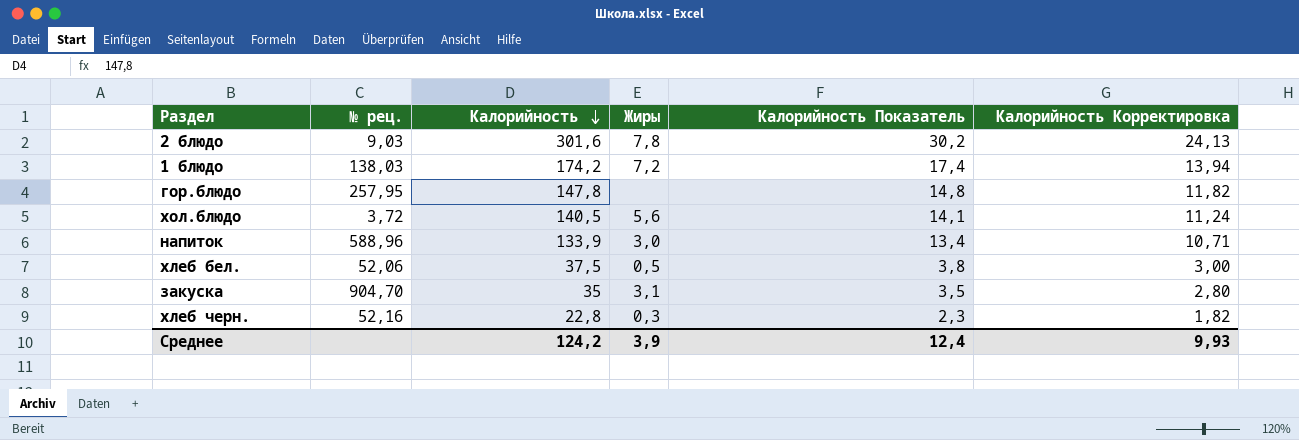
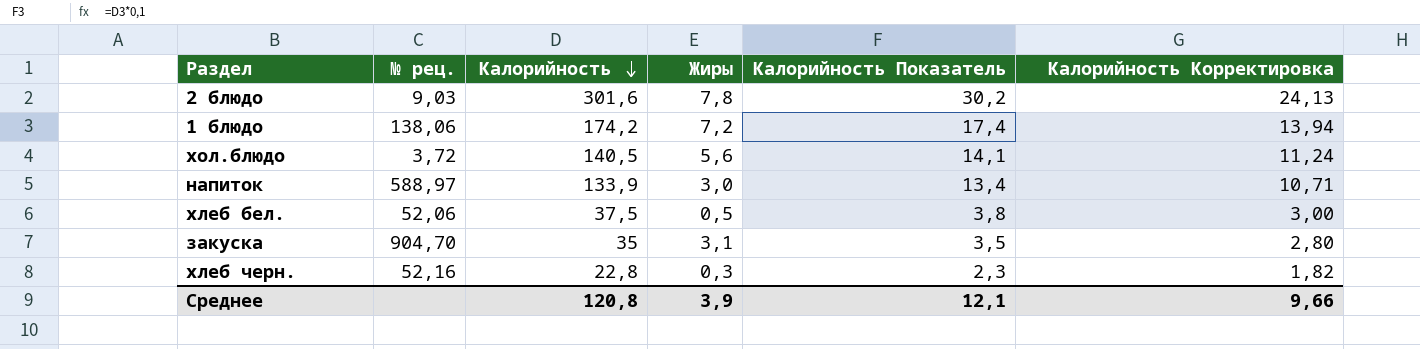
row гор.блюдо: 257,95 | 147,8 | none | 14,8 | 11,82 -> none
1 блюдо | № рец.: 138,03 -> 138,06
напиток | № рец.: 588,96 -> 588,97
Среднее | Калорийность: 124,2 -> 120,8
Среднее | Калорийность Показатель: 12,4 -> 12,1
Среднее | Калорийность Корректировка: 9,93 -> 9,66

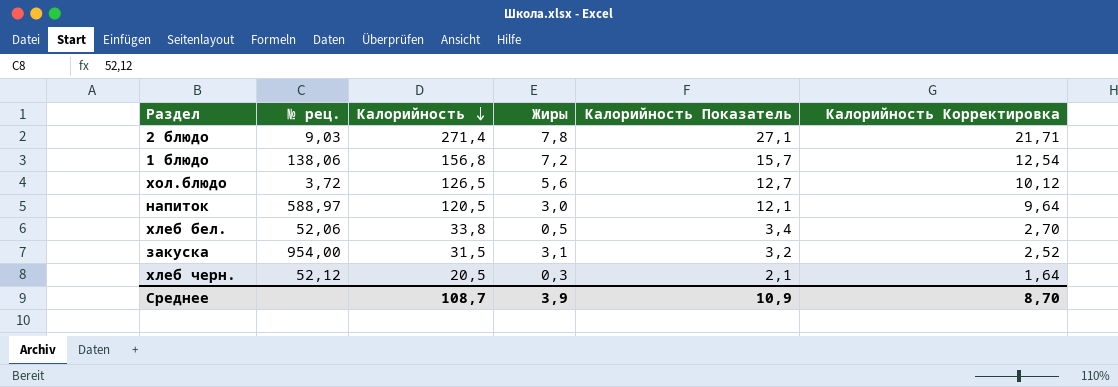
2 блюдо | Калорийность: 301,6 -> 271,4
2 блюдо | Калорийность Показатель: 30,2 -> 27,1
2 блюдо | Калорийность Корректировка: 24,13 -> 21,71
1 блюдо | Калорийность: 174,2 -> 156,8
1 блюдо | Калорийность Показатель: 17,4 -> 15,7
1 блюдо | Калорийность Корректировка: 13,94 -> 12,54
хол.блюдо | Калорийность: 140,5 -> 126,5
хол.блюдо | Калорийность Показатель: 14,1 -> 12,7
хол.блюдо | Калорийность Корректировка: 11,24 -> 10,12
напиток | Калорийность: 133,9 -> 120,5
напиток | Калорийность Показатель: 13,4 -> 12,1
напиток | Калорийность Корректировка: 10,71 -> 9,64
хлеб бел. | Калорийность: 37,5 -> 33,8
хлеб бел. | Калорийность Показатель: 3,8 -> 3,4
хлеб бел. | Калорийность Корректировка: 3,00 -> 2,70
закуска | № рец.: 904,70 -> 954,00
закуска | Калорийность: 35 -> 31,5
закуска | Калорийность Показатель: 3,5 -> 3,2
закуска | Калорийность Корректировка: 2,80 -> 2,52
хлеб черн. | № рец.: 52,16 -> 52,12
хлеб черн. | Калорийность: 22,8 -> 20,5
хлеб черн. | Калорийность Показатель: 2,3 -> 2,1
хлеб черн. | Калорийность Корректировка: 1,82 -> 1,64
Среднее | Калорийность: 120,8 -> 108,7
Среднее | Калорийность Показатель: 12,1 -> 10,9
Среднее | Калорийность Корректировка: 9,66 -> 8,70

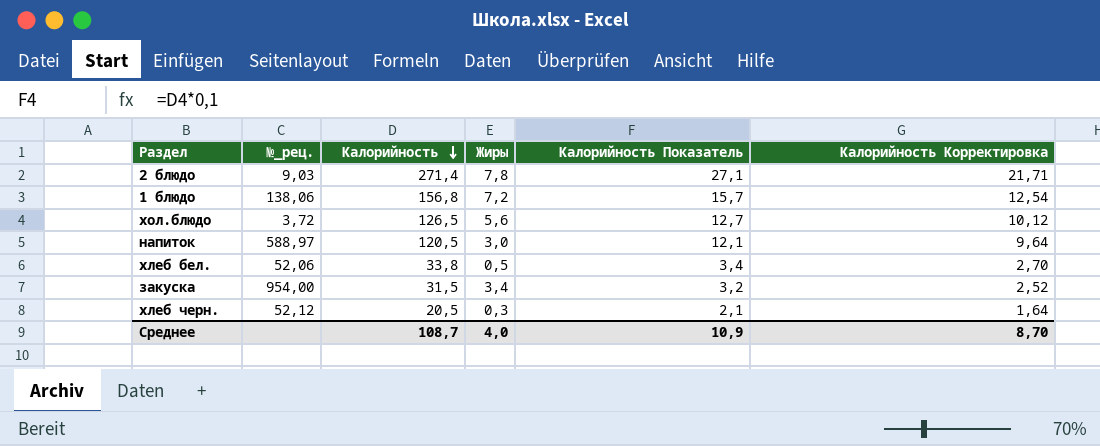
column name: № рец. -> №_рец.
закуска | Жиры: 3,1 -> 3,4
Среднее | Жиры: 3,9 -> 4,0

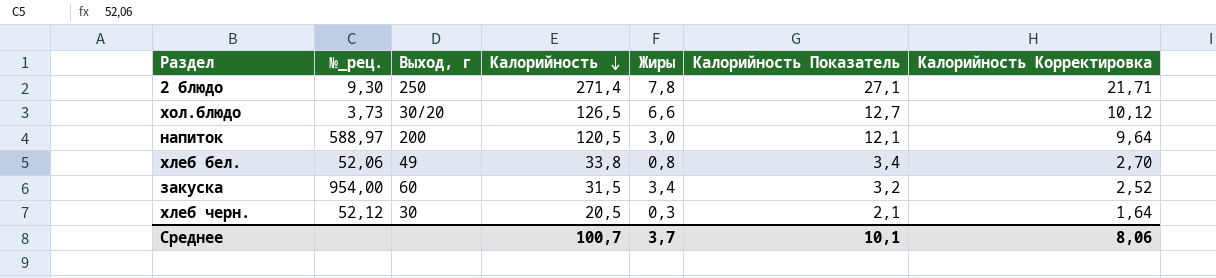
column Выход, г | position: none -> 3
row 1 блюдо: 138,06 | 156,8 | 7,2 | 15,7 | 12,54 -> none
2 блюдо | №_рец.: 9,03 -> 9,30
хол.блюдо | №_рец.: 3,72 -> 3,73
хол.блюдо | Жиры: 5,6 -> 6,6
хлеб бел. | Жиры: 0,5 -> 0,8
Среднее | Калорийность: 108,7 -> 100,7
Среднее | Жиры: 4,0 -> 3,7
Среднее | Калорийность Показатель: 10,9 -> 10,1
Среднее | Калорийность Корректировка: 8,70 -> 8,06

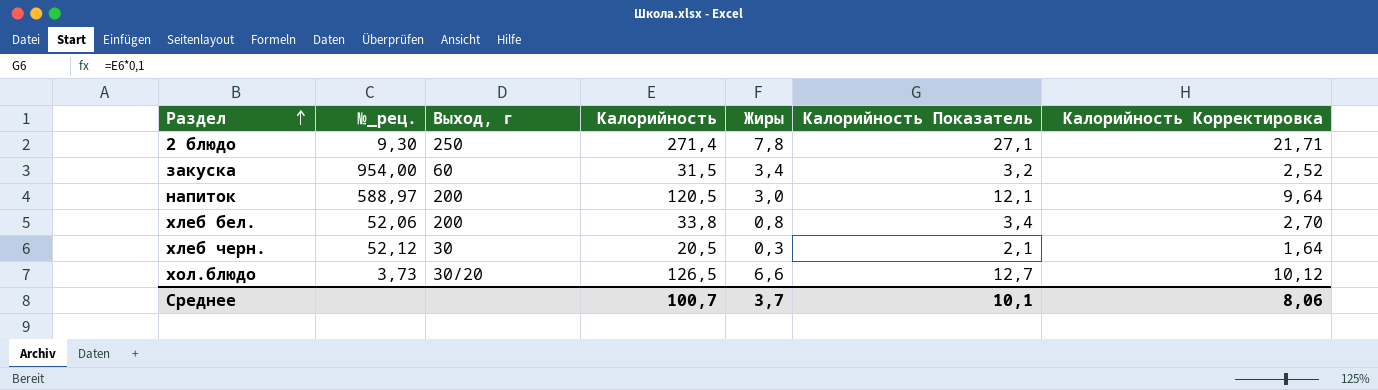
row order: Калорийность descending -> Раздел ascending
хлеб бел. | Выход, г: 49 -> 200

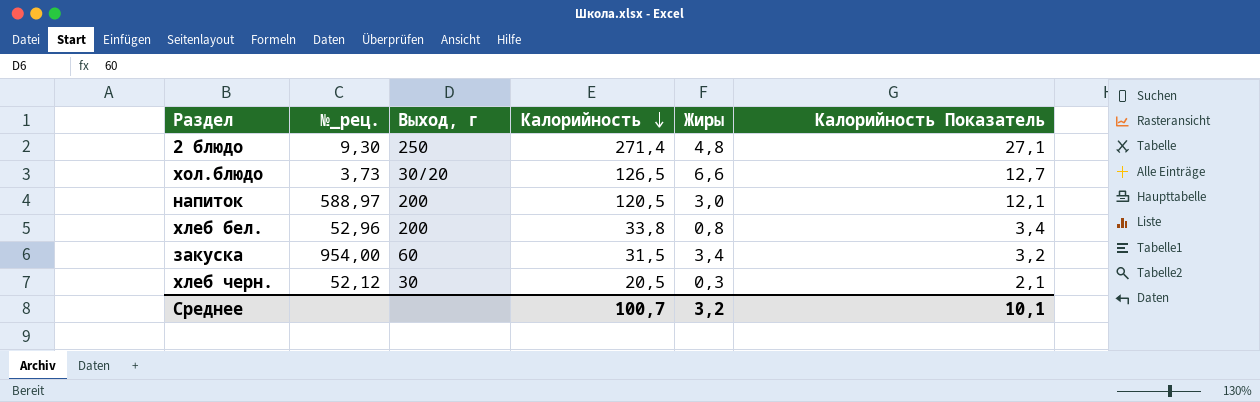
row order: Раздел ascending -> Калорийность descending
column Калорийность Корректировка | formula: [Калорийность] * 0,08 -> none
2 блюдо | Жиры: 7,8 -> 4,8
хлеб бел. | №_рец.: 52,06 -> 52,96
Среднее | Жиры: 3,7 -> 3,2

